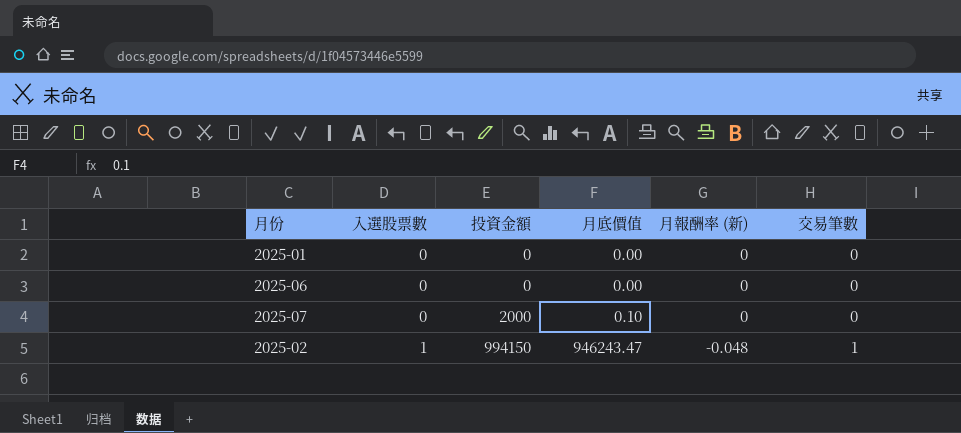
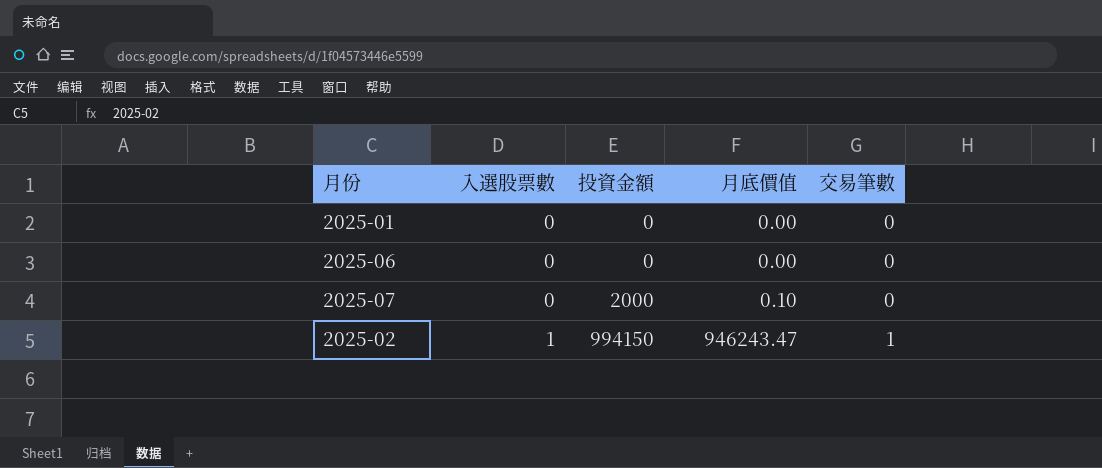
column 月報酬率 (新) | position: 5 -> none

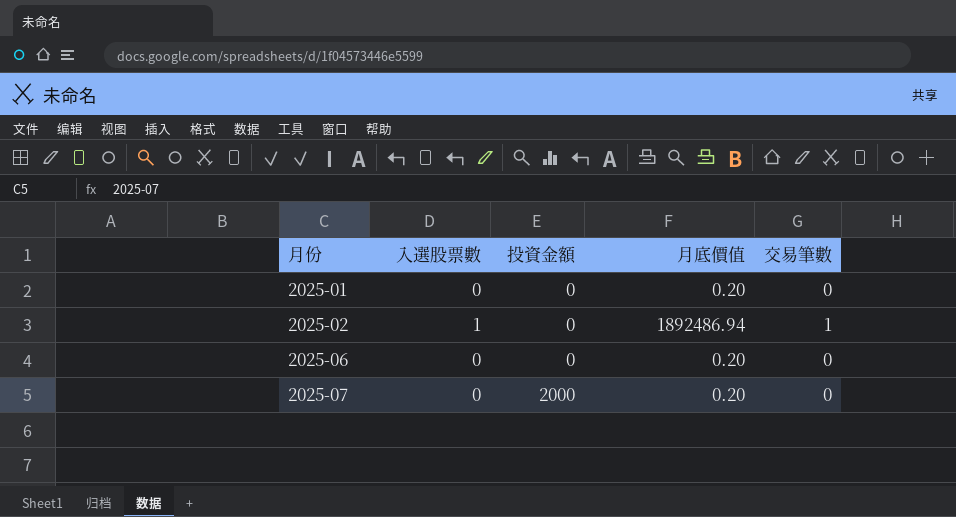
row order: 入選股票數 ascending -> 月份 ascending
2025-01 | 月底價值: 0.00 -> 0.20
2025-02 | 投資金額: 994150 -> 0
2025-02 | 月底價值: 946243.47 -> 1892486.94
2025-06 | 月底價值: 0.00 -> 0.20
2025-07 | 月底價值: 0.10 -> 0.20

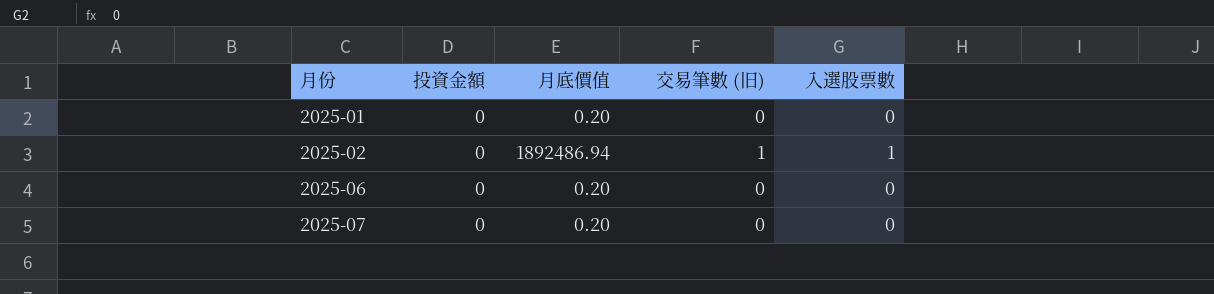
column name: 交易筆數 -> 交易筆數 (旧)
column 入選股票數 | position: 2 -> 5
2025-07 | 投資金額: 2000 -> 0

